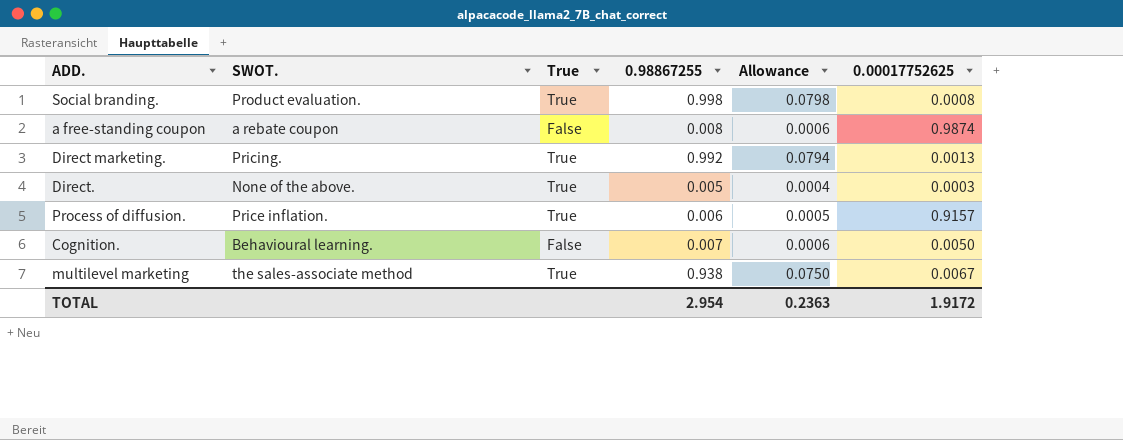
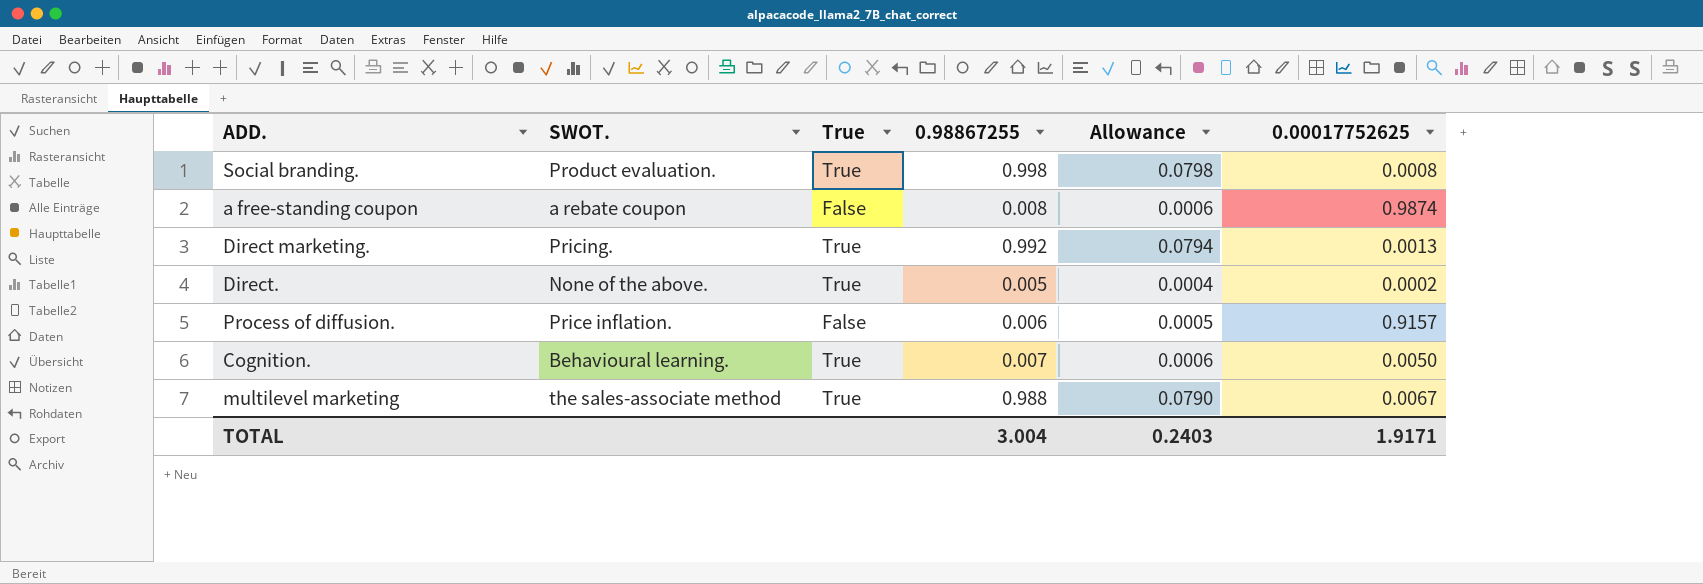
Direct. | 0.00017752625: 0.0003 -> 0.0002
Process of diffusion. | True: True -> False
Cognition. | True: False -> True
multilevel marketing | 0.98867255: 0.938 -> 0.988
multilevel marketing | Allowance: 0.0750 -> 0.0790
TOTAL | 0.98867255: 2.954 -> 3.004
TOTAL | Allowance: 0.2363 -> 0.2403
TOTAL | 0.00017752625: 1.9172 -> 1.9171

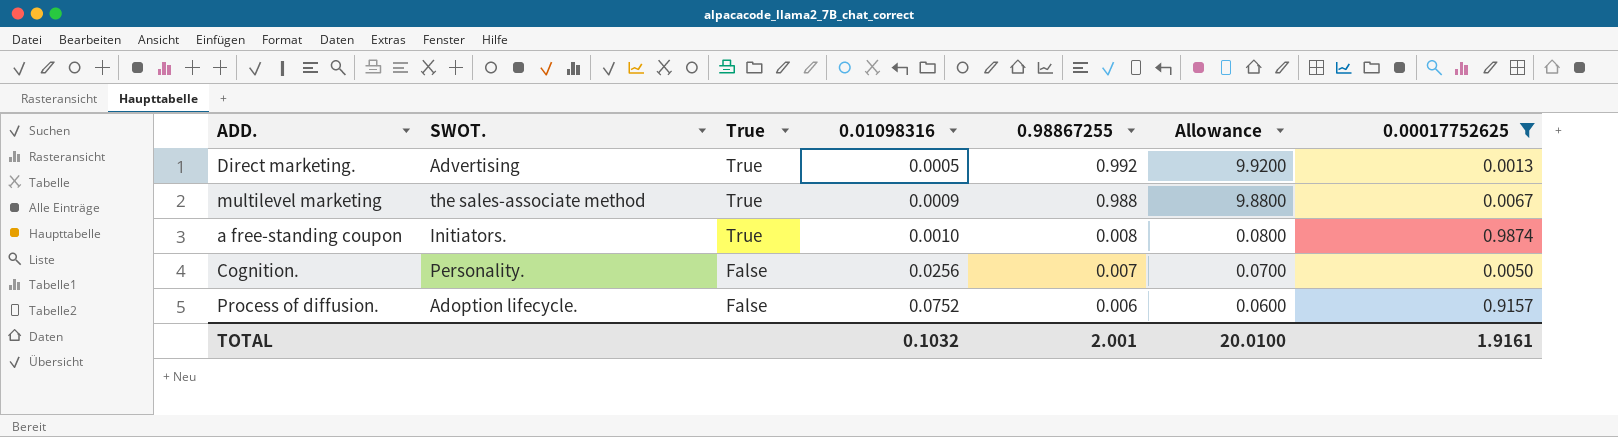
filter: none -> 0.00017752625 >= 0.0013
row order: none -> True descending
column 0.01098316 | position: none -> 4
column Allowance | formula: [0.98867255] * 0.08 -> [0.98867255] * 10
Direct marketing. | SWOT.: Pricing. -> Advertising
a free-standing coupon | SWOT.: a rebate coupon -> Initiators.
a free-standing coupon | True: False -> True
Cognition. | SWOT.: Behavioural learning. -> Personality.
Cognition. | True: True -> False
Process of diffusion. | SWOT.: Price inflation. -> Adoption lifecycle.
TOTAL | 0.98867255: 3.004 -> 2.001
TOTAL | Allowance: 0.2403 -> 20.0100
TOTAL | 0.00017752625: 1.9171 -> 1.9161

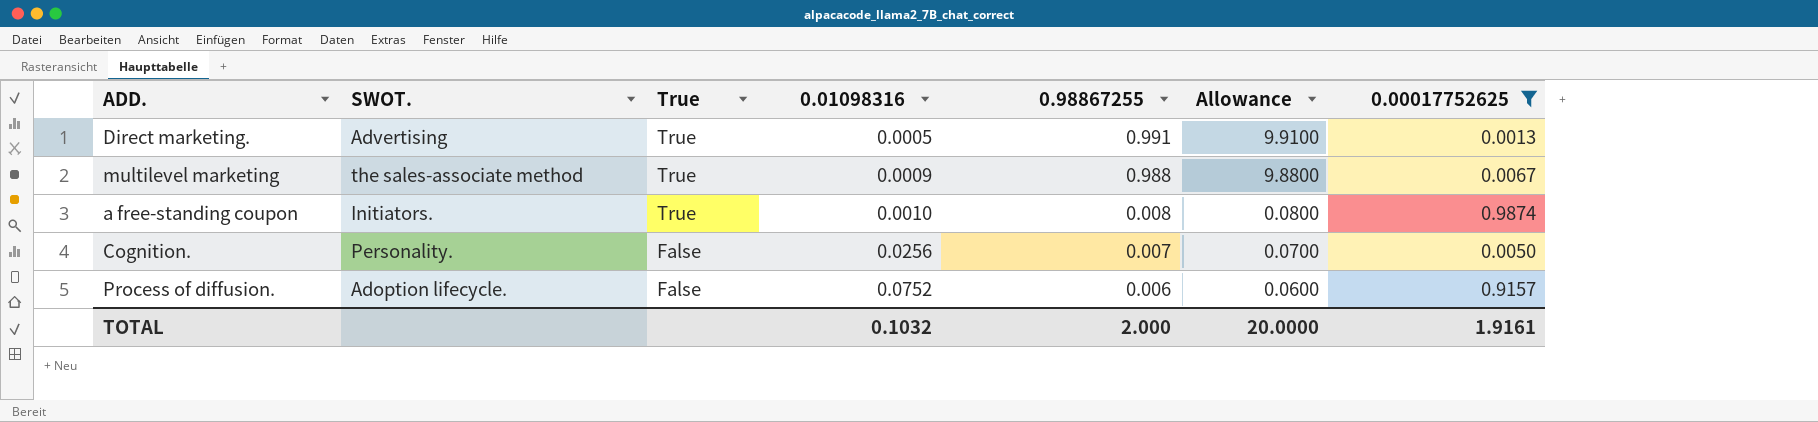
Direct marketing. | 0.98867255: 0.992 -> 0.991
Direct marketing. | Allowance: 9.9200 -> 9.9100
TOTAL | 0.98867255: 2.001 -> 2.000
TOTAL | Allowance: 20.0100 -> 20.0000

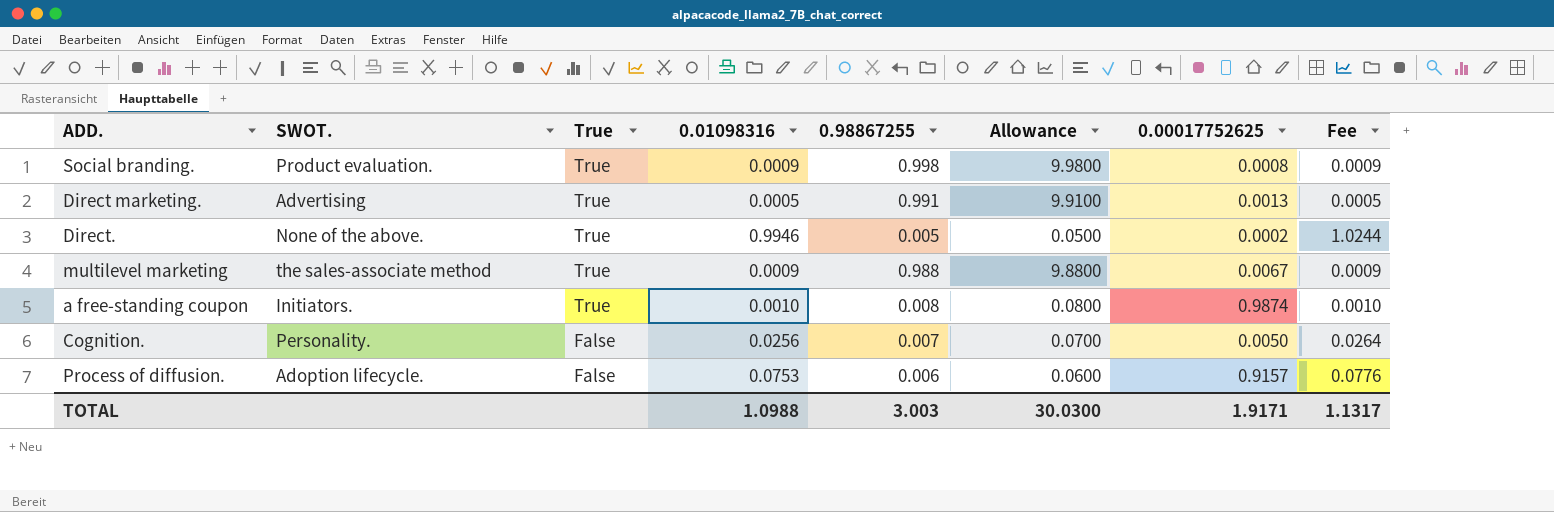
filter: 0.00017752625 >= 0.0013 -> none
column Fee | formula: none -> [0.01098316] * 1.03
Process of diffusion. | 0.01098316: 0.0752 -> 0.0753
TOTAL | 0.01098316: 0.1032 -> 1.0988
TOTAL | 0.98867255: 2.000 -> 3.003
TOTAL | Allowance: 20.0000 -> 30.0300
TOTAL | 0.00017752625: 1.9161 -> 1.9171

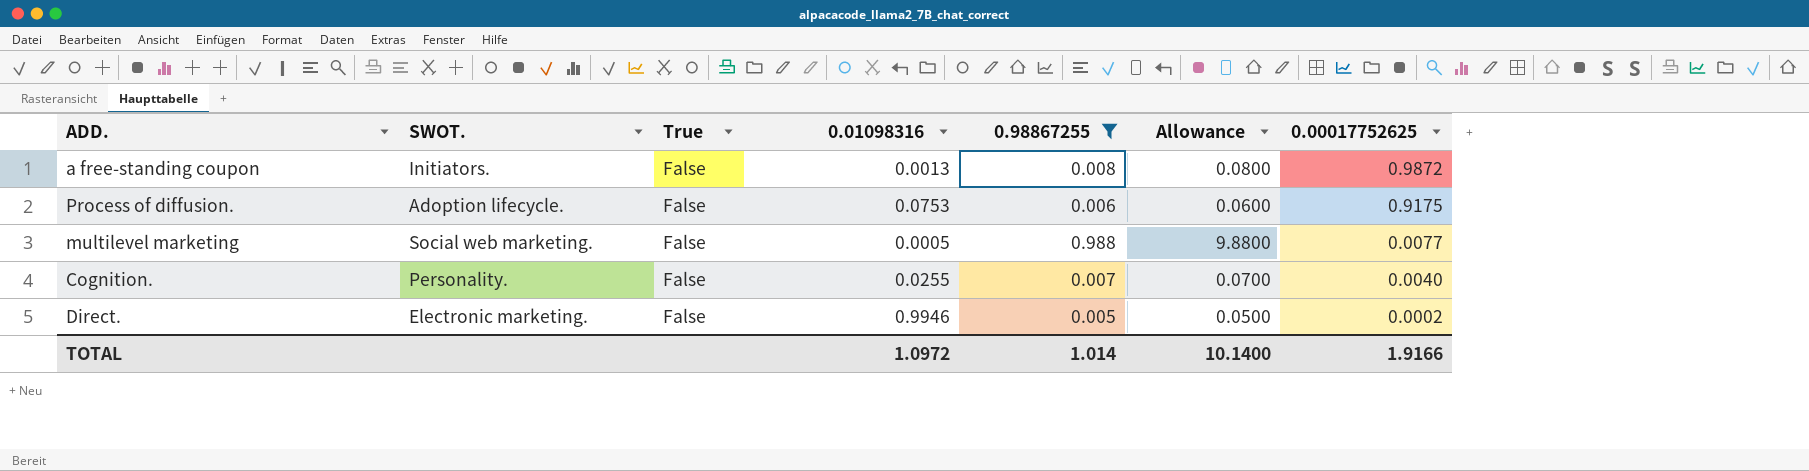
filter: none -> 0.98867255 <= 0.988
row order: True descending -> 0.00017752625 descending
column Fee | formula: [0.01098316] * 1.03 -> none
a free-standing coupon | True: True -> False
a free-standing coupon | 0.01098316: 0.0010 -> 0.0013
a free-standing coupon | 0.00017752625: 0.9874 -> 0.9872
Process of diffusion. | 0.00017752625: 0.9157 -> 0.9175
multilevel marketing | SWOT.: the sales-associate method -> Social web marketing.
multilevel marketing | True: True -> False
multilevel marketing | 0.01098316: 0.0009 -> 0.0005
multilevel marketing | 0.00017752625: 0.0067 -> 0.0077
Cognition. | 0.01098316: 0.0256 -> 0.0255
Cognition. | 0.00017752625: 0.0050 -> 0.0040
Direct. | SWOT.: None of the above. -> Electronic marketing.
Direct. | True: True -> False
TOTAL | 0.01098316: 1.0988 -> 1.0972
TOTAL | 0.98867255: 3.003 -> 1.014
TOTAL | Allowance: 30.0300 -> 10.1400
TOTAL | 0.00017752625: 1.9171 -> 1.9166

